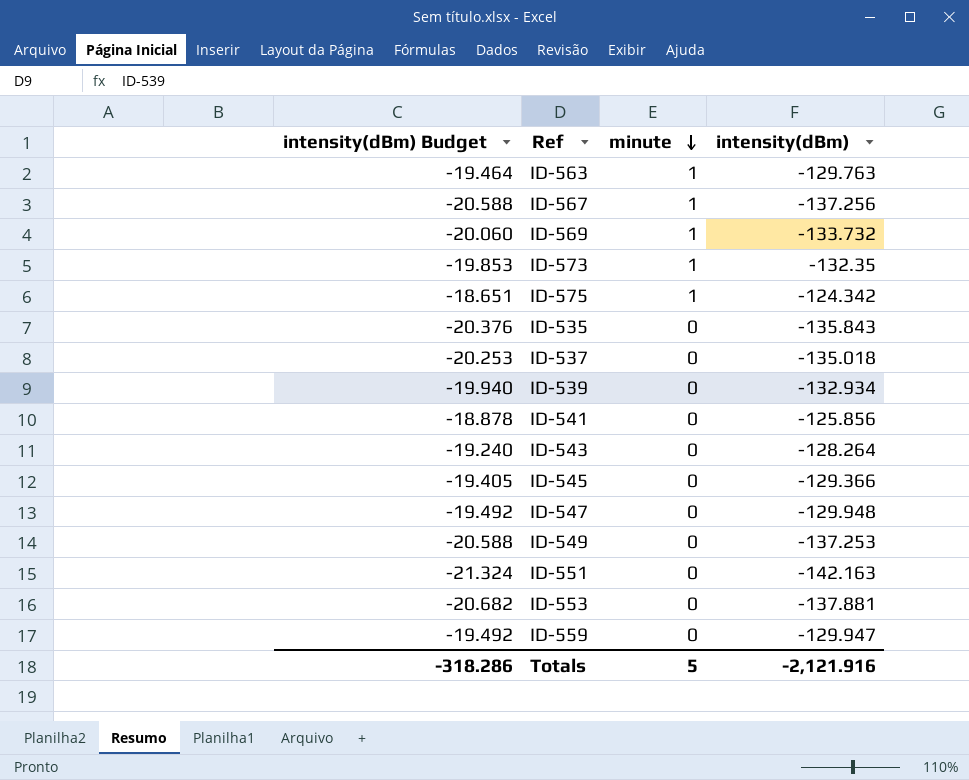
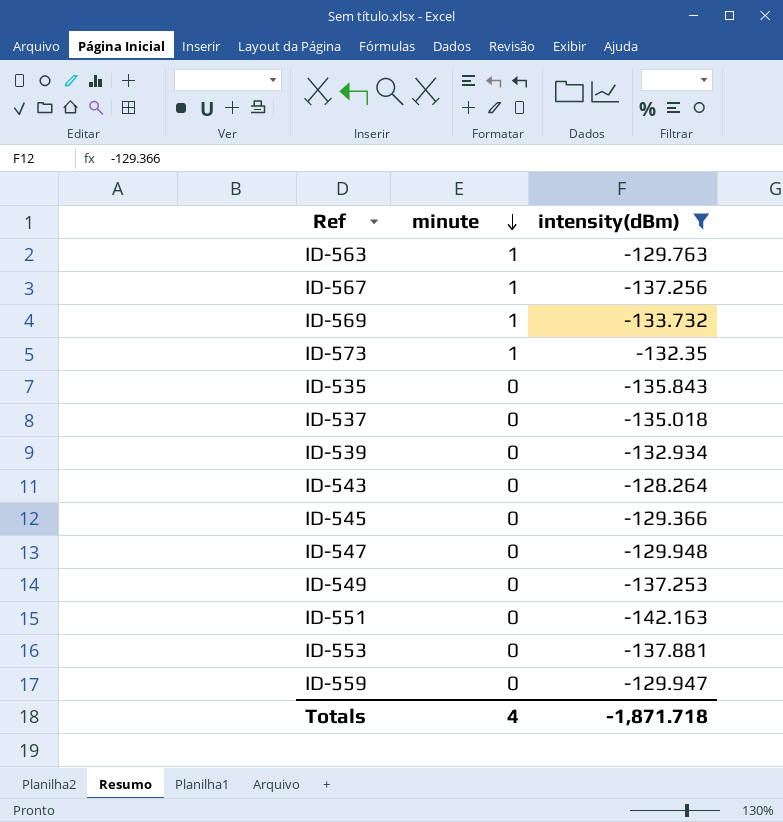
filter: none -> intensity(dBm) <= -128.264
column intensity(dBm) Budget | formula: [intensity(dBm)] * 0.15 -> none
Totals | minute: 5 -> 4
Totals | intensity(dBm): -2,121.916 -> -1,871.718

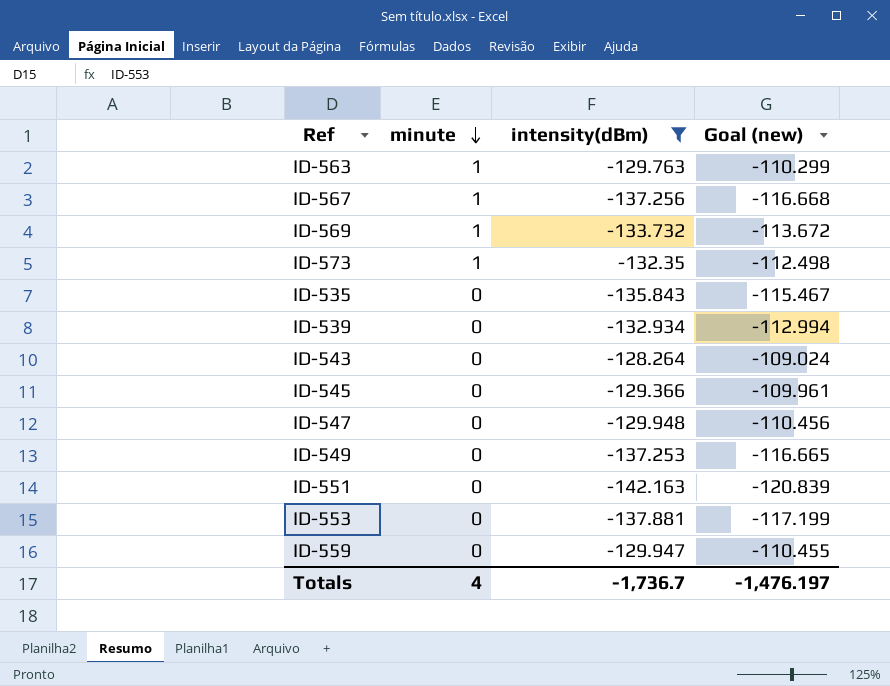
column Goal (new) | formula: none -> [intensity(dBm)] * 0.85
row ID-537: 0 | -135.018 -> none
Totals | intensity(dBm): -1,871.718 -> -1,736.7

